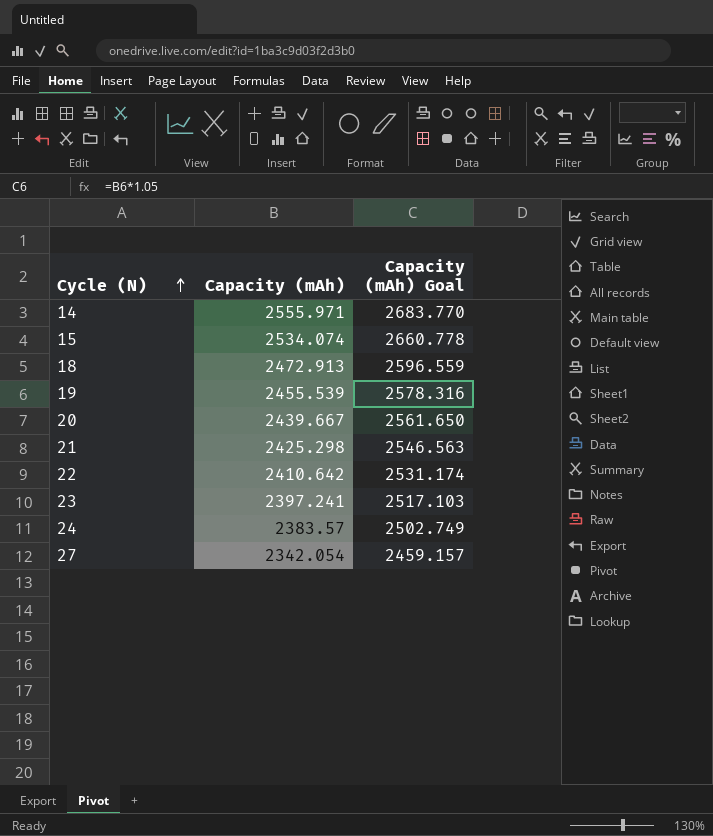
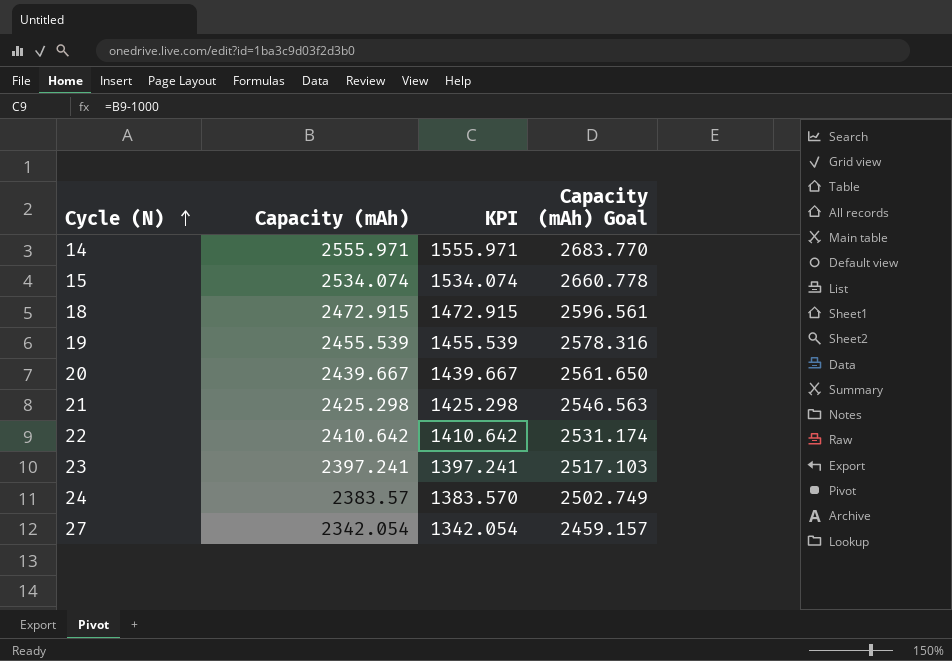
column KPI | formula: none -> [Capacity (mAh)] - 1000
18 | Capacity (mAh): 2472.913 -> 2472.915
18 | Capacity (mAh) Goal: 2596.559 -> 2596.561

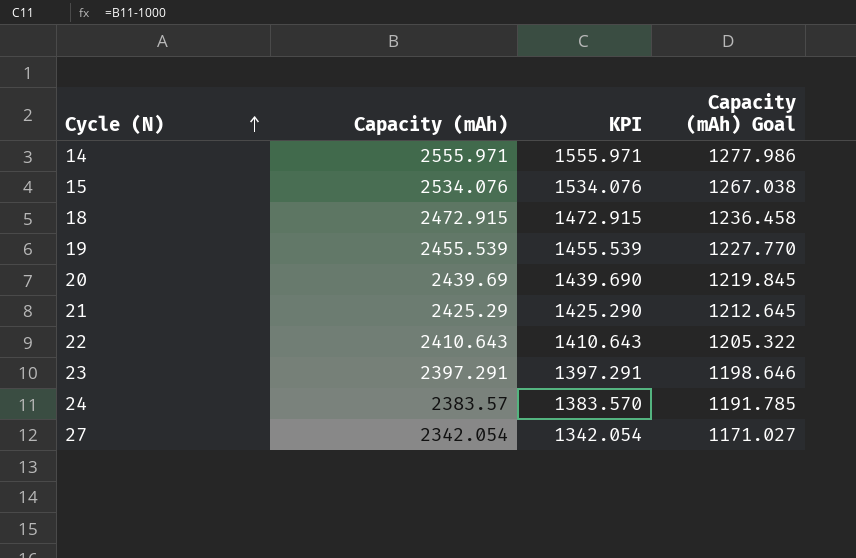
column Capacity (mAh) Goal | formula: [Capacity (mAh)] * 1.05 -> [Capacity (mAh)] * 0.5
15 | Capacity (mAh): 2534.074 -> 2534.076
15 | KPI: 1534.074 -> 1534.076
20 | Capacity (mAh): 2439.667 -> 2439.69
20 | KPI: 1439.667 -> 1439.690
21 | Capacity (mAh): 2425.298 -> 2425.29
21 | KPI: 1425.298 -> 1425.290
22 | Capacity (mAh): 2410.642 -> 2410.643
22 | KPI: 1410.642 -> 1410.643
23 | Capacity (mAh): 2397.241 -> 2397.291
23 | KPI: 1397.241 -> 1397.291

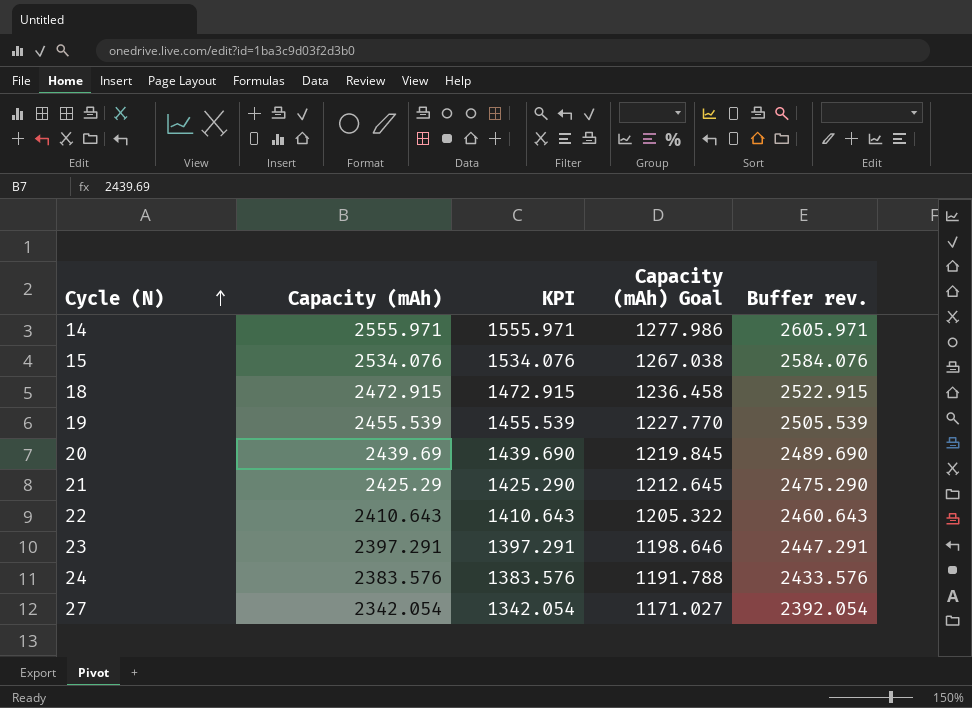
column Buffer rev. | formula: none -> [Capacity (mAh)] + 50
24 | Capacity (mAh): 2383.57 -> 2383.576
24 | KPI: 1383.570 -> 1383.576
24 | Capacity (mAh) Goal: 1191.785 -> 1191.788

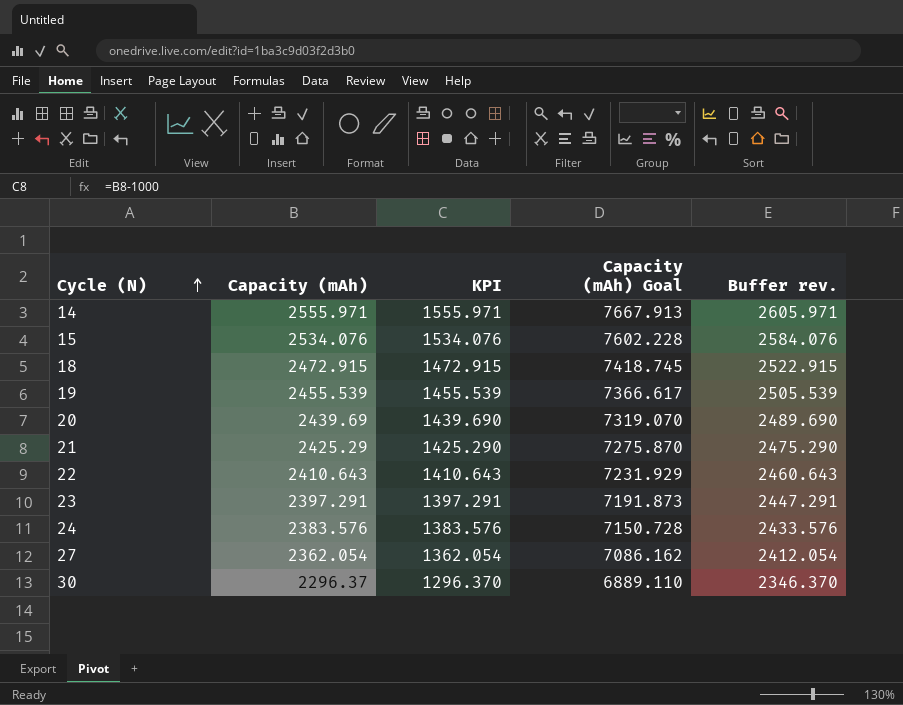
column Capacity (mAh) Goal | formula: [Capacity (mAh)] * 0.5 -> [Capacity (mAh)] * 3
27 | Capacity (mAh): 2342.054 -> 2362.054
27 | KPI: 1342.054 -> 1362.054
27 | Buffer rev.: 2392.054 -> 2412.054
row 30: none -> 2296.37 | 1296.370 | 6889.110 | 2346.370

